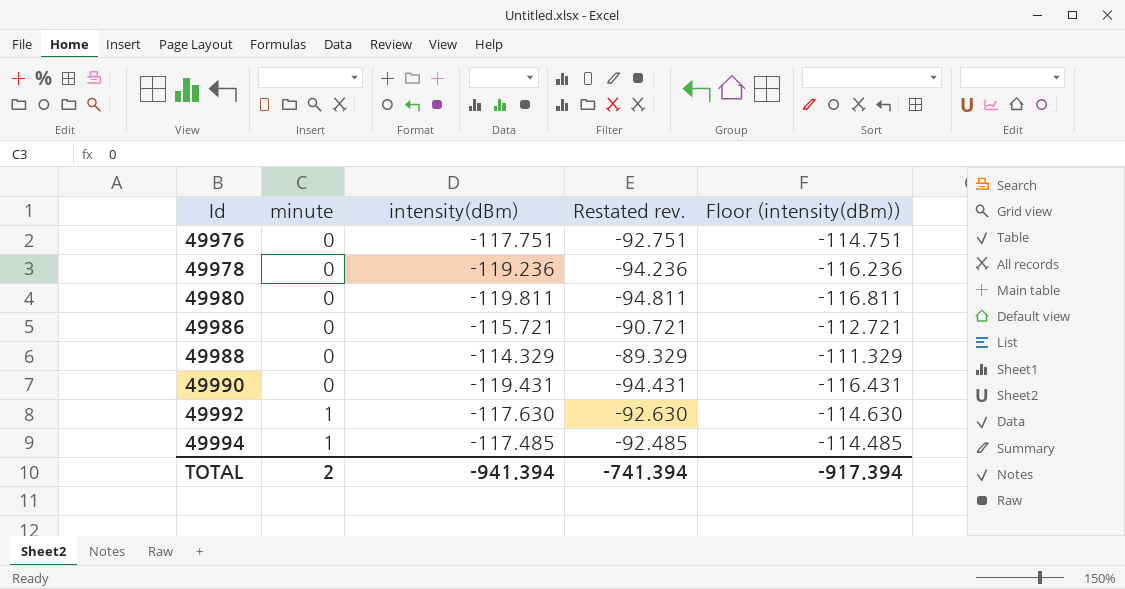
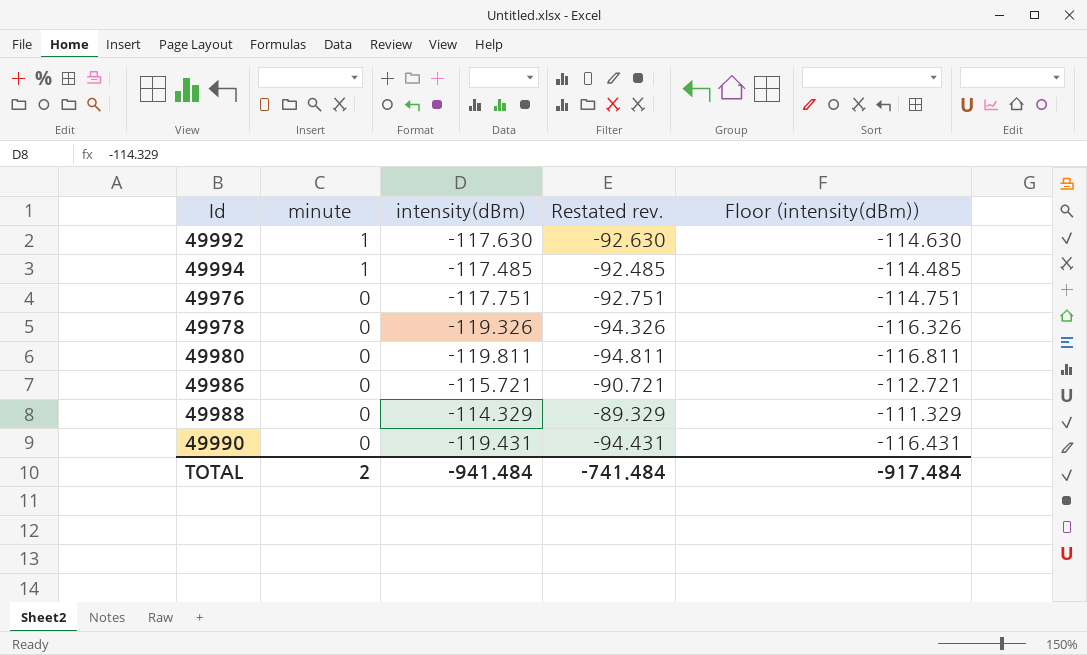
row order: Id ascending -> minute descending
49978 | intensity(dBm): -119.236 -> -119.326
49978 | Restated rev.: -94.236 -> -94.326
49978 | Floor (intensity(dBm)): -116.236 -> -116.326
TOTAL | intensity(dBm): -941.394 -> -941.484
TOTAL | Restated rev.: -741.394 -> -741.484
TOTAL | Floor (intensity(dBm)): -917.394 -> -917.484

